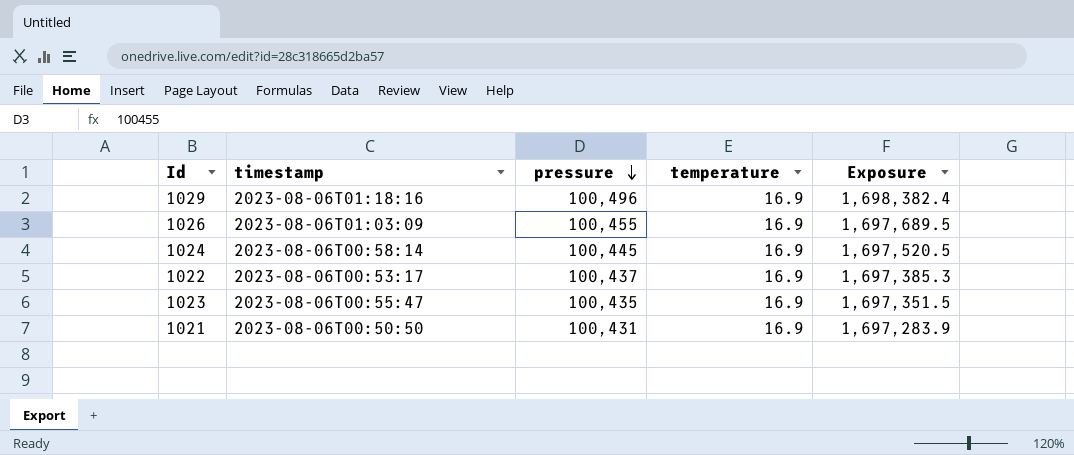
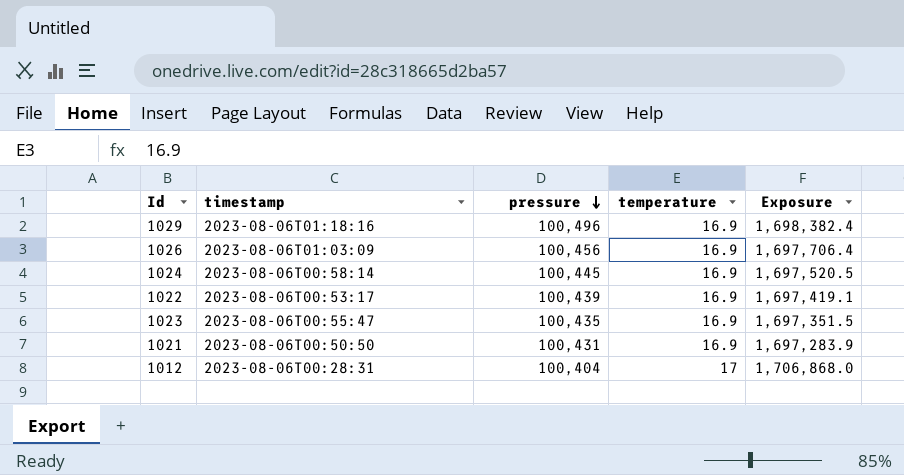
1026 | pressure: 100,455 -> 100,456
1026 | Exposure: 1,697,689.5 -> 1,697,706.4
1022 | pressure: 100,437 -> 100,439
1022 | Exposure: 1,697,385.3 -> 1,697,419.1
row 1012: none -> 2023-08-06T00:28:31 | 100,404 | 17 | 1,706,868.0

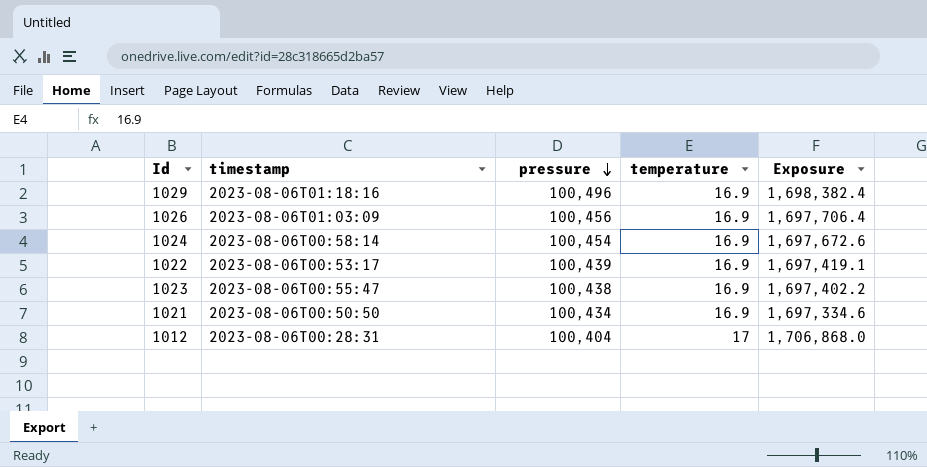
1024 | pressure: 100,445 -> 100,454
1024 | Exposure: 1,697,520.5 -> 1,697,672.6
1023 | pressure: 100,435 -> 100,438
1023 | Exposure: 1,697,351.5 -> 1,697,402.2
1021 | pressure: 100,431 -> 100,434
1021 | Exposure: 1,697,283.9 -> 1,697,334.6

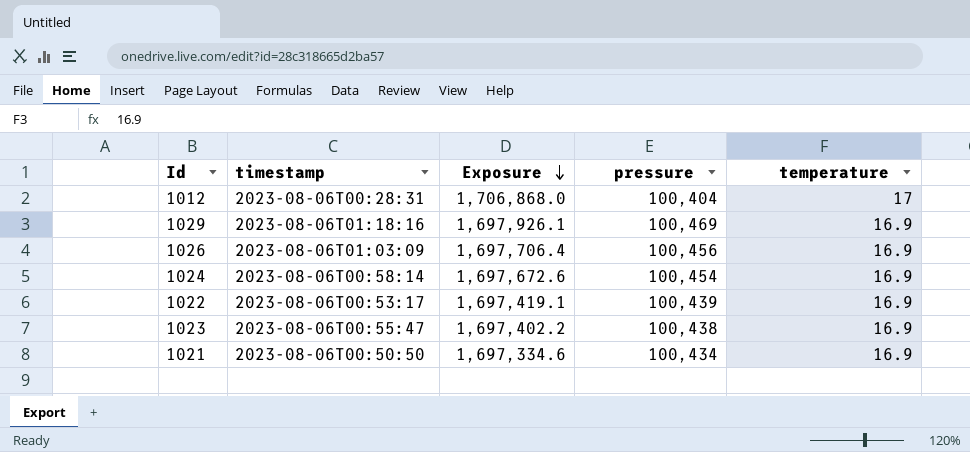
row order: pressure descending -> Exposure descending
column Exposure | position: 5 -> 3
1029 | Exposure: 1,698,382.4 -> 1,697,926.1
1029 | pressure: 100,496 -> 100,469

